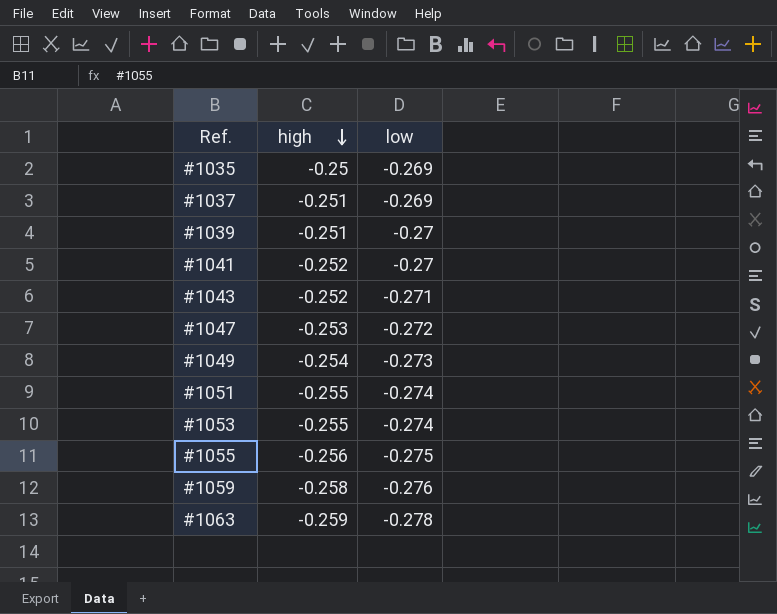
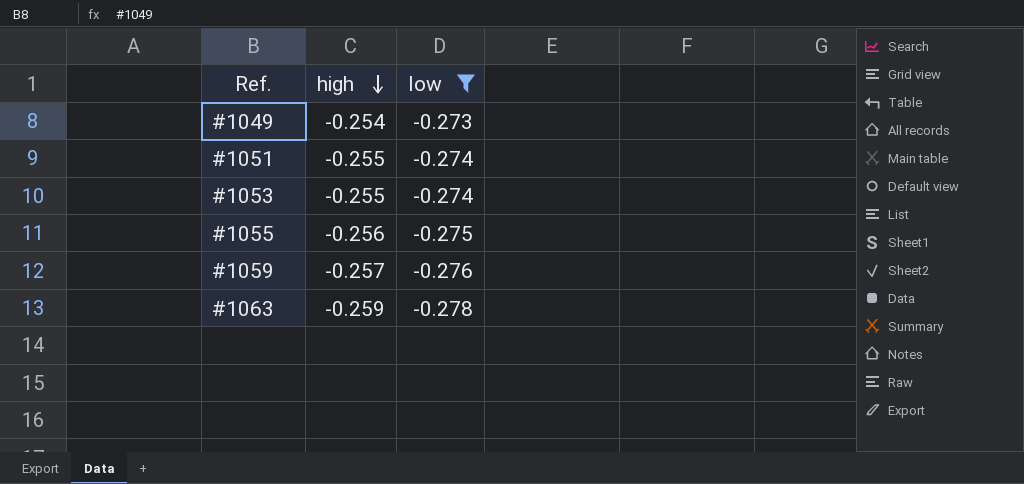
filter: none -> low <= -0.273
#1059 | high: -0.258 -> -0.257

